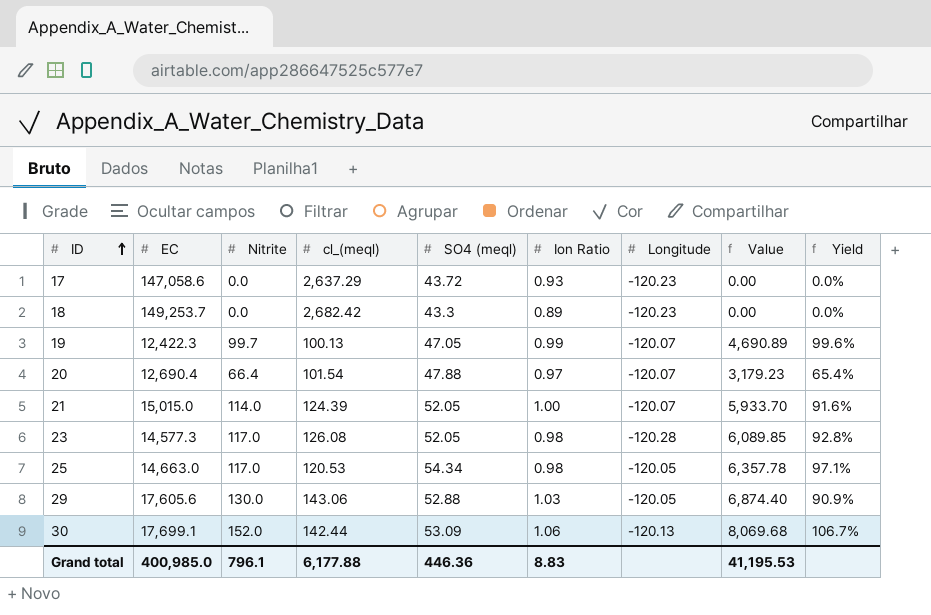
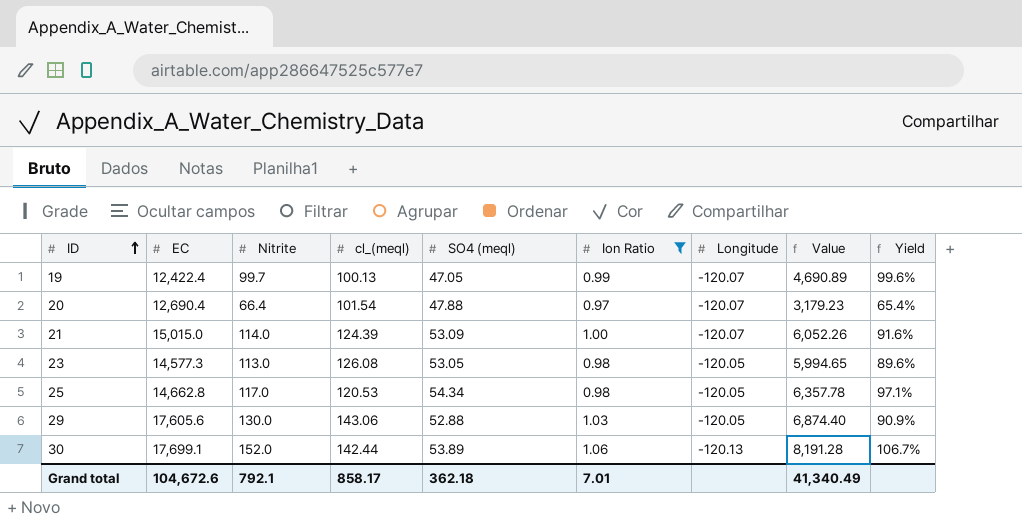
filter: none -> Ion Ratio >= 0.97
19 | EC: 12,422.3 -> 12,422.4
21 | SO4 (meql): 52.05 -> 53.09
21 | Value: 5,933.70 -> 6,052.26
23 | Nitrite: 117.0 -> 113.0
23 | SO4 (meql): 52.05 -> 53.05
23 | Longitude: -120.28 -> -120.05
23 | Value: 6,089.85 -> 5,994.65
23 | Yield: 92.8% -> 89.6%
25 | EC: 14,663.0 -> 14,662.8
30 | SO4 (meql): 53.09 -> 53.89
30 | Value: 8,069.68 -> 8,191.28
Grand total | EC: 400,985.0 -> 104,672.6
Grand total | Nitrite: 796.1 -> 792.1
Grand total | cl_(meql): 6,177.88 -> 858.17
Grand total | SO4 (meql): 446.36 -> 362.18
Grand total | Ion Ratio: 8.83 -> 7.01
Grand total | Value: 41,195.53 -> 41,340.49

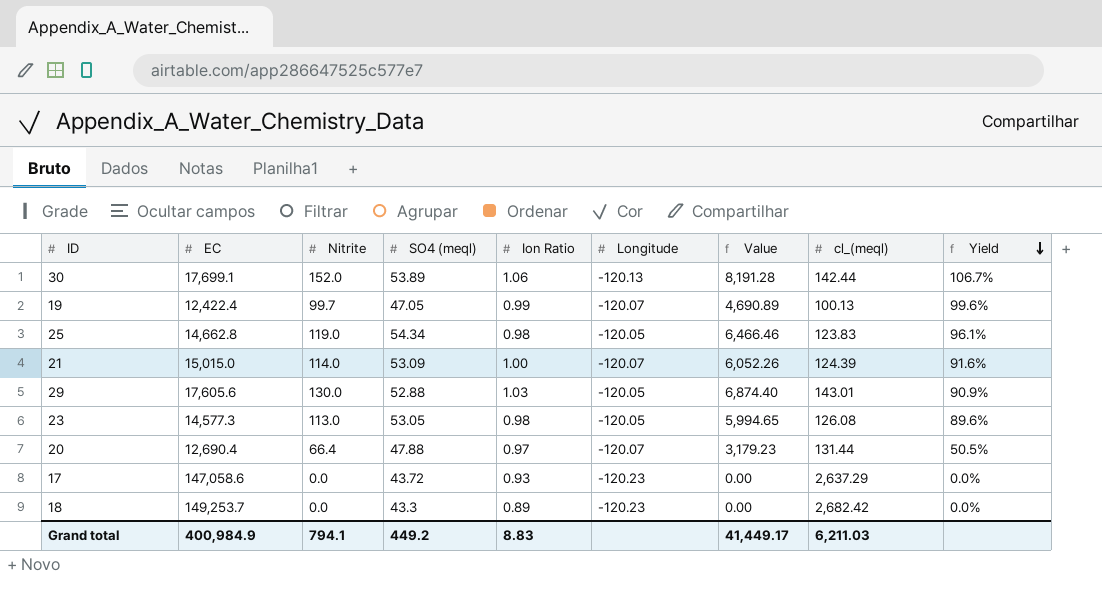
filter: Ion Ratio >= 0.97 -> none
row order: ID ascending -> Yield descending
column cl_(meql) | position: 4 -> 8
25 | Nitrite: 117.0 -> 119.0
25 | Value: 6,357.78 -> 6,466.46
25 | cl_(meql): 120.53 -> 123.83
25 | Yield: 97.1% -> 96.1%
29 | cl_(meql): 143.06 -> 143.01
20 | cl_(meql): 101.54 -> 131.44
20 | Yield: 65.4% -> 50.5%
Grand total | EC: 104,672.6 -> 400,984.9
Grand total | Nitrite: 792.1 -> 794.1
Grand total | SO4 (meql): 362.18 -> 449.2
Grand total | Ion Ratio: 7.01 -> 8.83
Grand total | Value: 41,340.49 -> 41,449.17
Grand total | cl_(meql): 858.17 -> 6,211.03

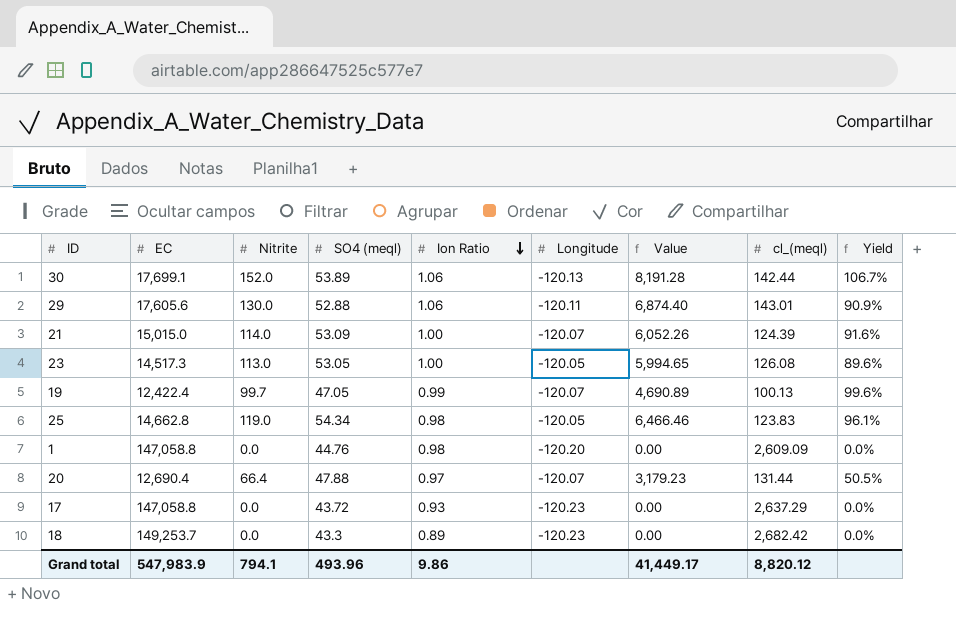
row order: Yield descending -> Ion Ratio descending
29 | Ion Ratio: 1.03 -> 1.06
29 | Longitude: -120.05 -> -120.11
23 | EC: 14,577.3 -> 14,517.3
23 | Ion Ratio: 0.98 -> 1.00
row 1: none -> 147,058.8 | 0.0 | 44.76 | 0.98 | -120.20 | 0.00 | 2,609.09 | 0.0%
17 | EC: 147,058.6 -> 147,058.8
Grand total | EC: 400,984.9 -> 547,983.9
Grand total | SO4 (meql): 449.2 -> 493.96
Grand total | Ion Ratio: 8.83 -> 9.86
Grand total | cl_(meql): 6,211.03 -> 8,820.12

